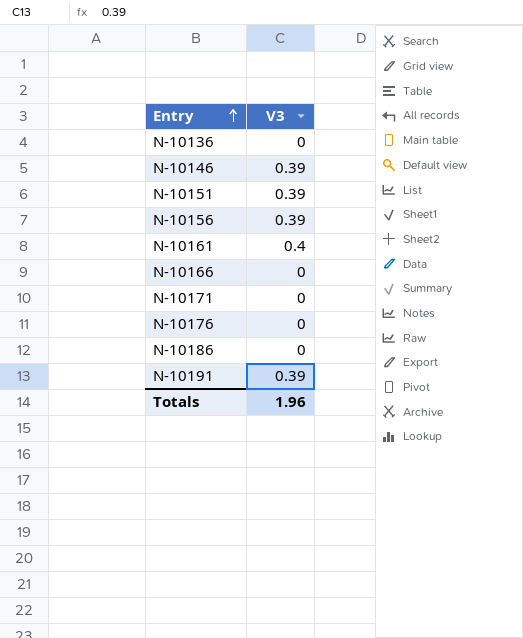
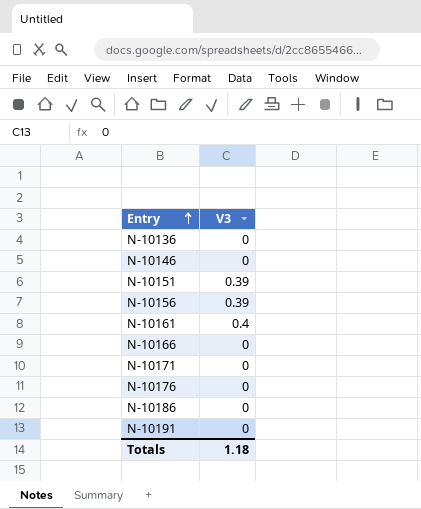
N-10146 | V3: 0.39 -> 0
N-10191 | V3: 0.39 -> 0
Totals | V3: 1.96 -> 1.18

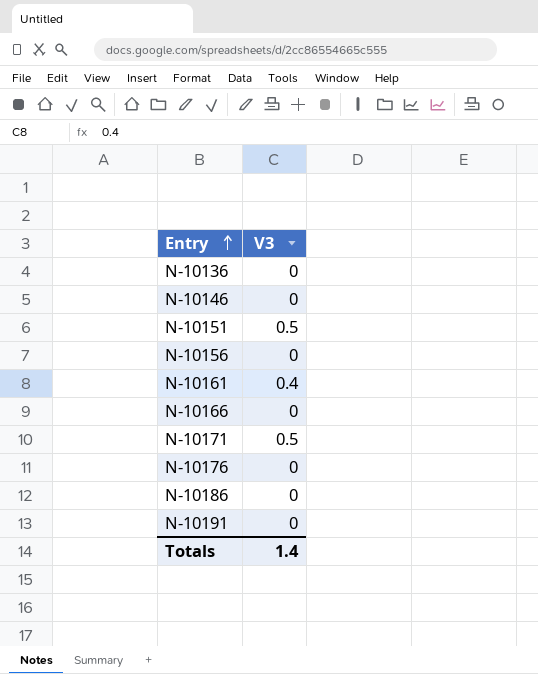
N-10151 | V3: 0.39 -> 0.5
N-10156 | V3: 0.39 -> 0
N-10171 | V3: 0 -> 0.5
Totals | V3: 1.18 -> 1.4

